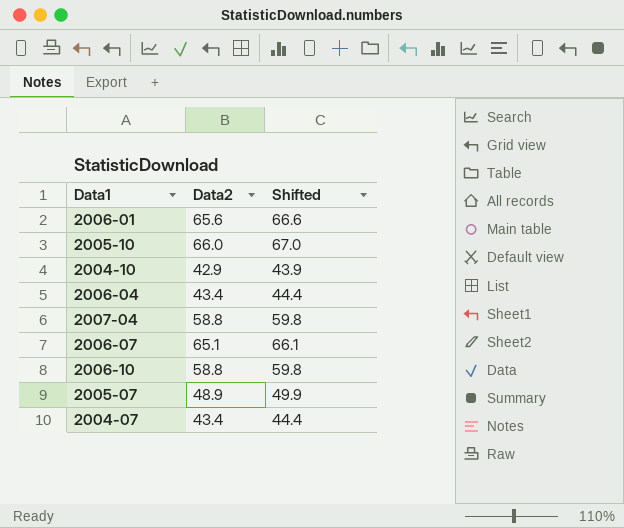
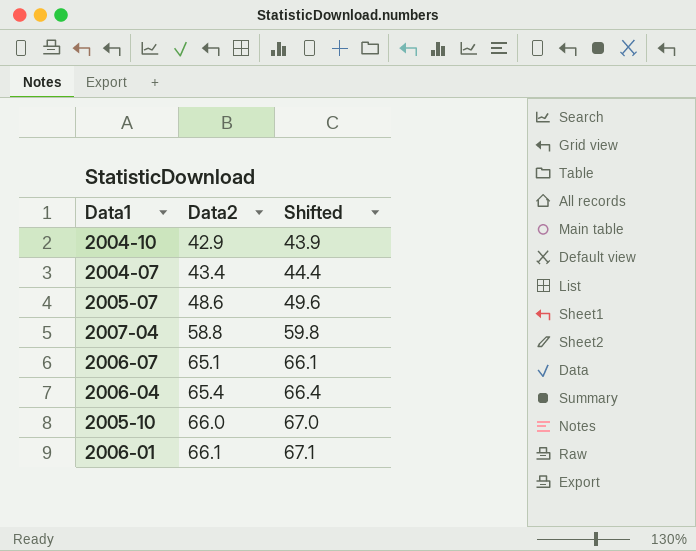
row order: none -> Data2 ascending
row 2006-10: 58.8 | 59.8 -> none
2005-07 | Data2: 48.9 -> 48.6
2005-07 | Shifted: 49.9 -> 49.6
2006-04 | Data2: 43.4 -> 65.4
2006-04 | Shifted: 44.4 -> 66.4
2006-01 | Data2: 65.6 -> 66.1
2006-01 | Shifted: 66.6 -> 67.1

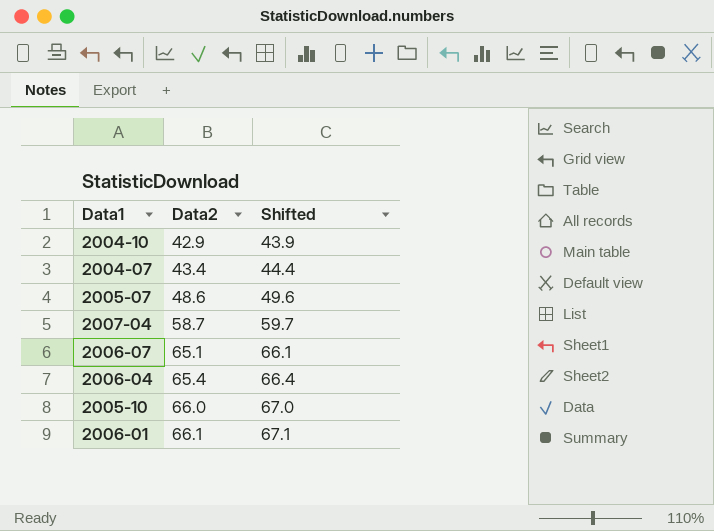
2007-04 | Data2: 58.8 -> 58.7
2007-04 | Shifted: 59.8 -> 59.7

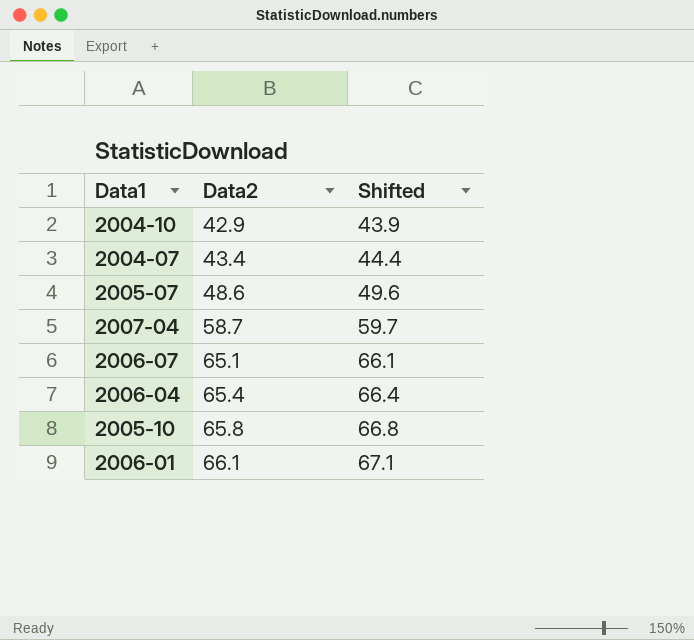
2005-10 | Data2: 66.0 -> 65.8
2005-10 | Shifted: 67.0 -> 66.8

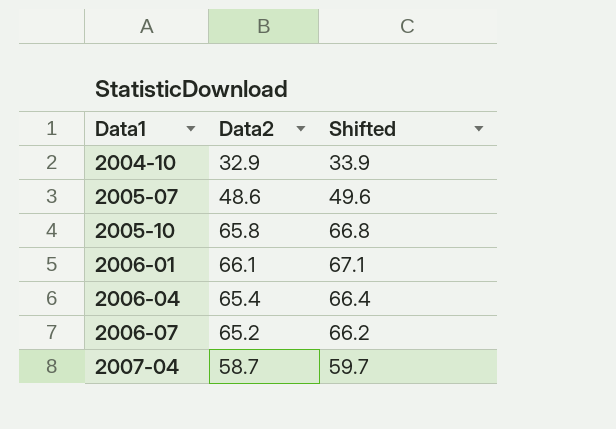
row order: Data2 ascending -> Data1 ascending
row 2004-07: 43.4 | 44.4 -> none
2004-10 | Data2: 42.9 -> 32.9
2004-10 | Shifted: 43.9 -> 33.9
2006-07 | Data2: 65.1 -> 65.2
2006-07 | Shifted: 66.1 -> 66.2

